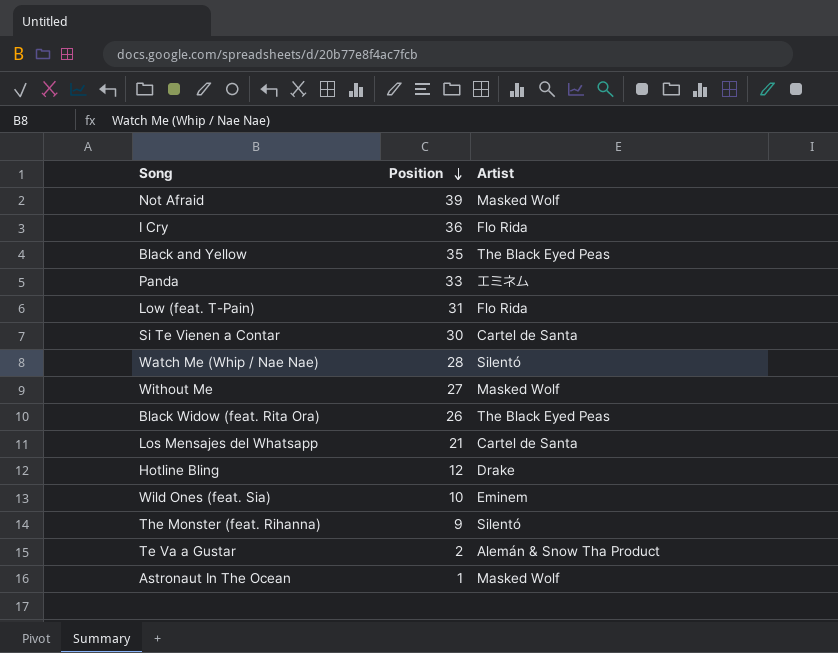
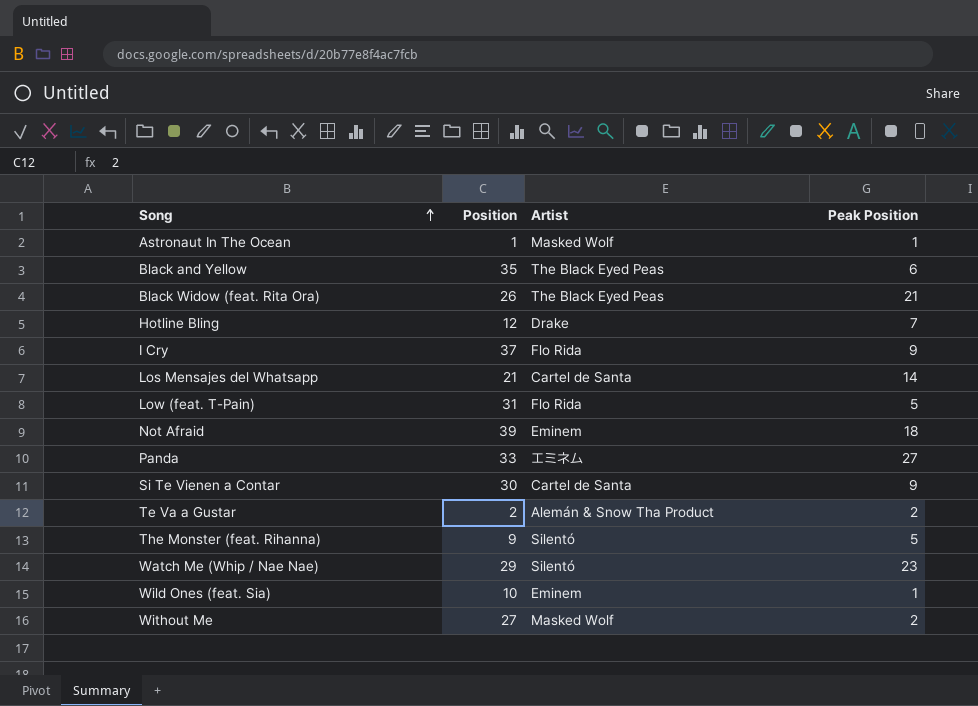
row order: Position descending -> Song ascending
column Peak Position | position: none -> 4
I Cry | Position: 36 -> 37
Not Afraid | Artist: Masked Wolf -> Eminem
Watch Me (Whip / Nae Nae) | Position: 28 -> 29

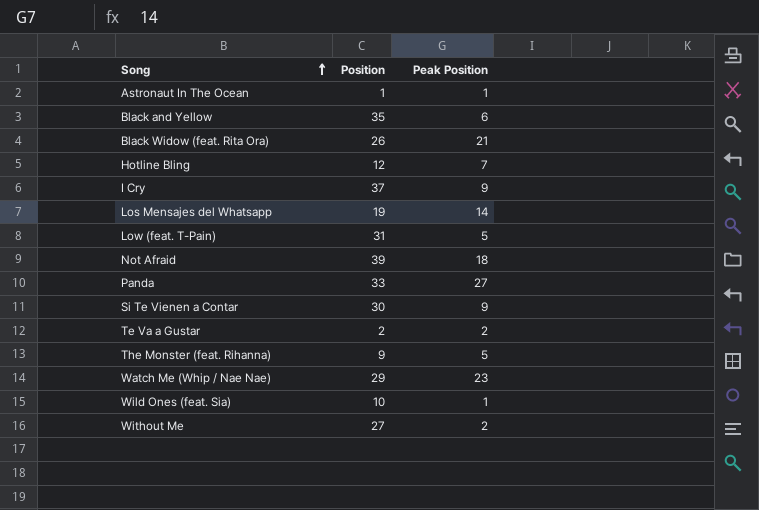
column Artist | position: 3 -> none
Los Mensajes del Whatsapp | Position: 21 -> 19

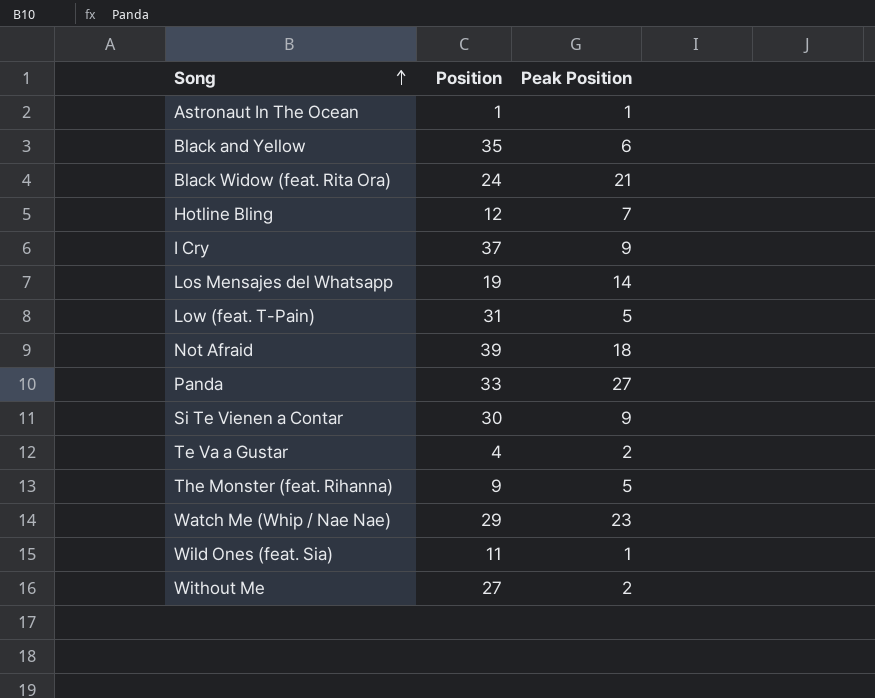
Black Widow (feat. Rita Ora) | Position: 26 -> 24
Te Va a Gustar | Position: 2 -> 4
Wild Ones (feat. Sia) | Position: 10 -> 11

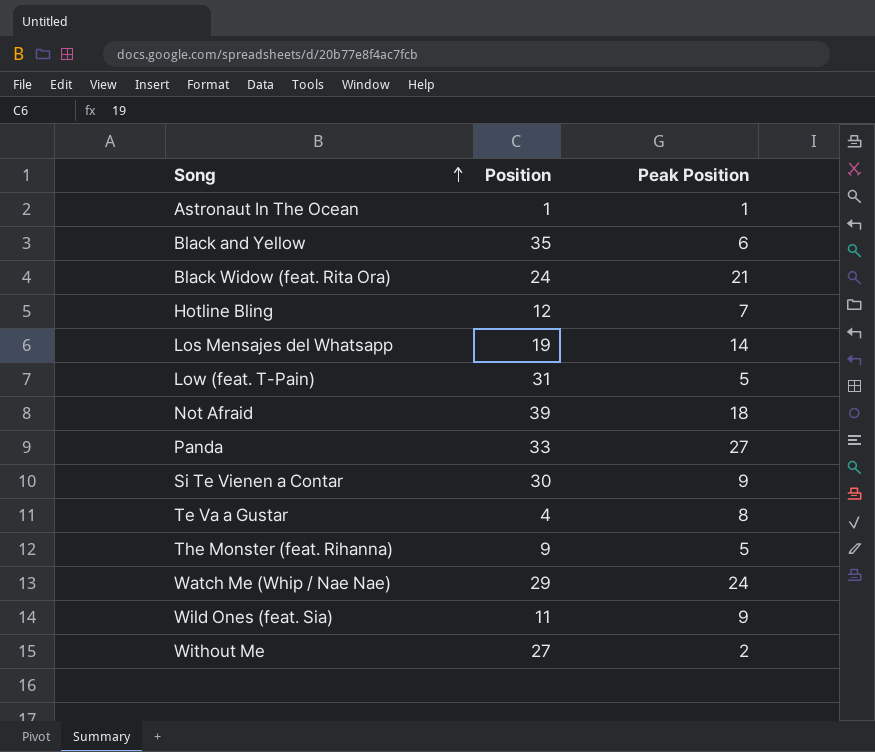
row I Cry: 37 | 9 -> none
Te Va a Gustar | Peak Position: 2 -> 8
Watch Me (Whip / Nae Nae) | Peak Position: 23 -> 24
Wild Ones (feat. Sia) | Peak Position: 1 -> 9

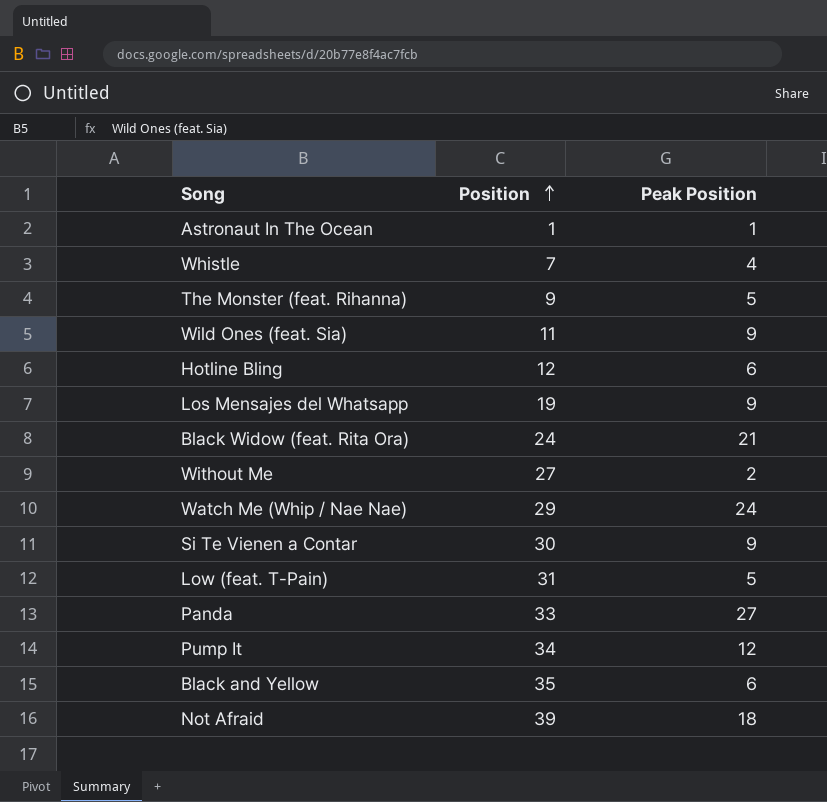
row order: Song ascending -> Position ascending
row Te Va a Gustar: 4 | 8 -> none
row Whistle: none -> 7 | 4
Hotline Bling | Peak Position: 7 -> 6
Los Mensajes del Whatsapp | Peak Position: 14 -> 9
row Pump It: none -> 34 | 12

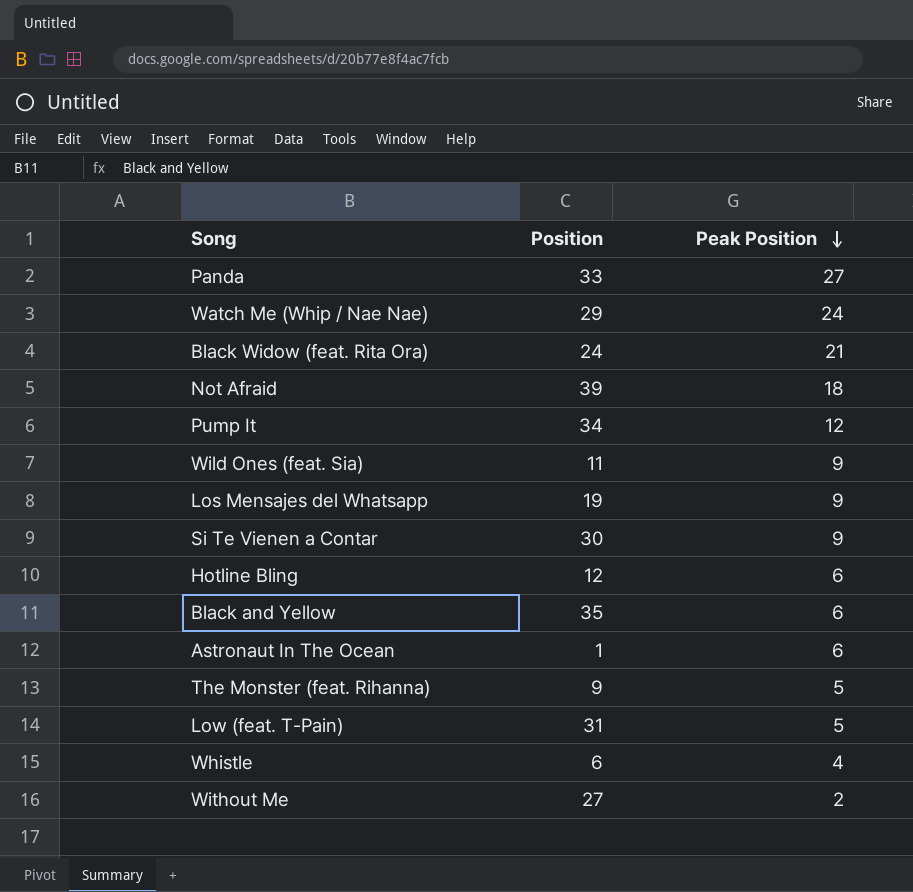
row order: Position ascending -> Peak Position descending
Astronaut In The Ocean | Peak Position: 1 -> 6
Whistle | Position: 7 -> 6

